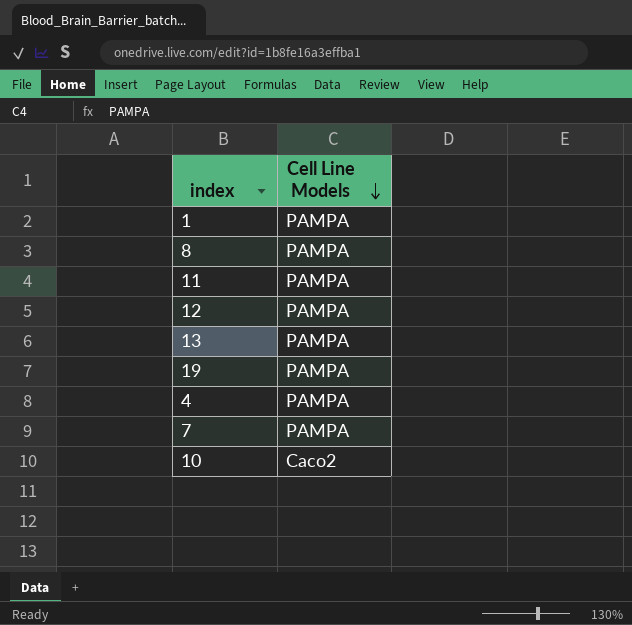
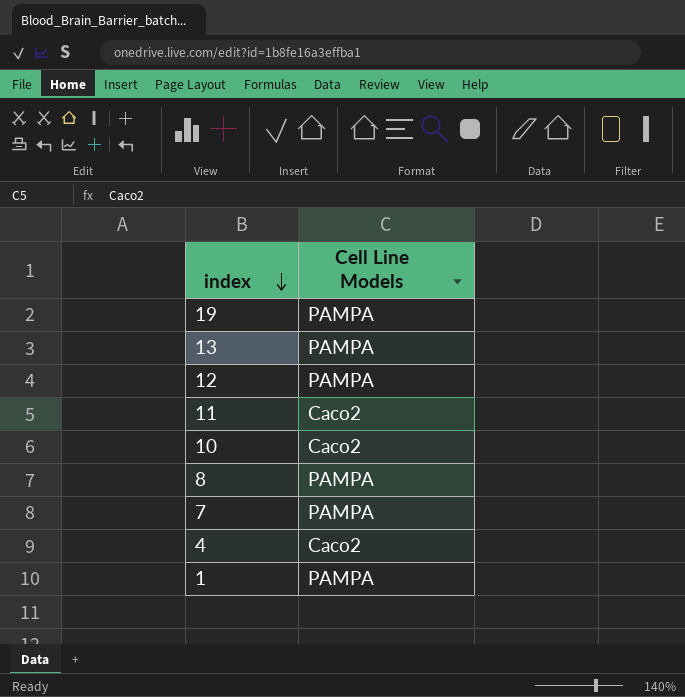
row order: Cell Line Models descending -> index descending
11 | Cell Line Models: PAMPA -> Caco2
4 | Cell Line Models: PAMPA -> Caco2

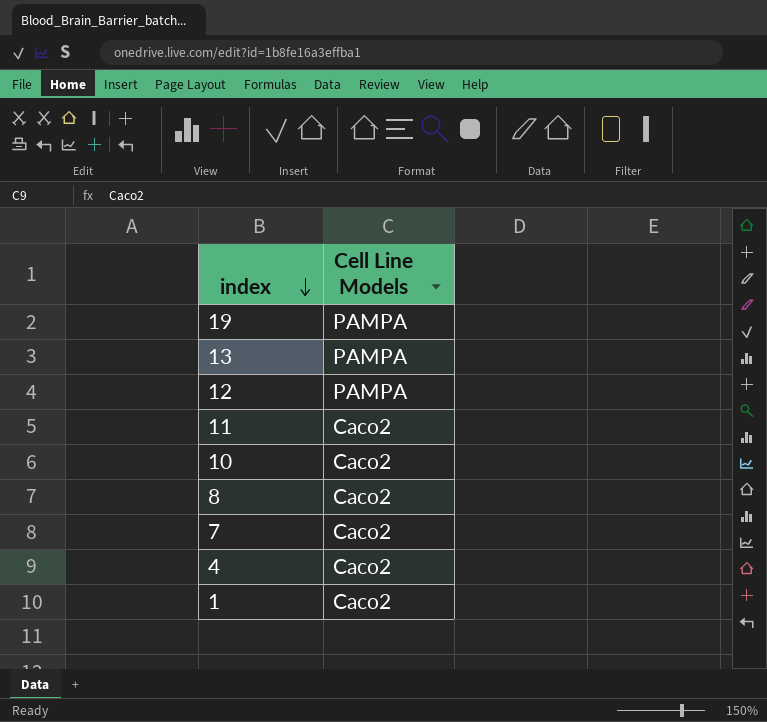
8 | Cell Line Models: PAMPA -> Caco2
7 | Cell Line Models: PAMPA -> Caco2
1 | Cell Line Models: PAMPA -> Caco2

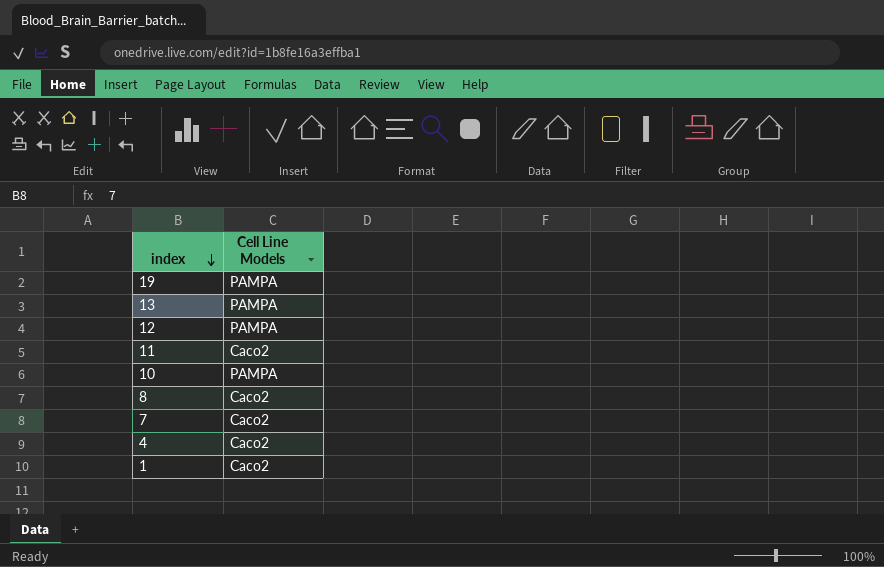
10 | Cell Line Models: Caco2 -> PAMPA

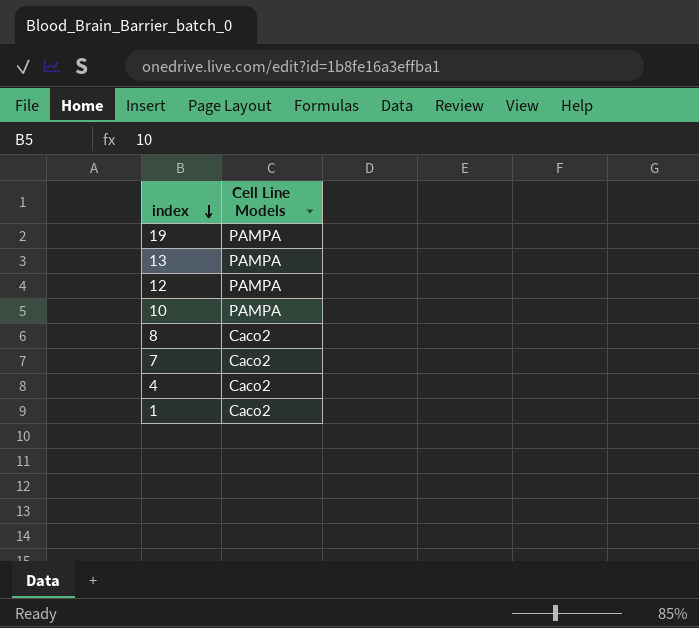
row 11: Caco2 -> none

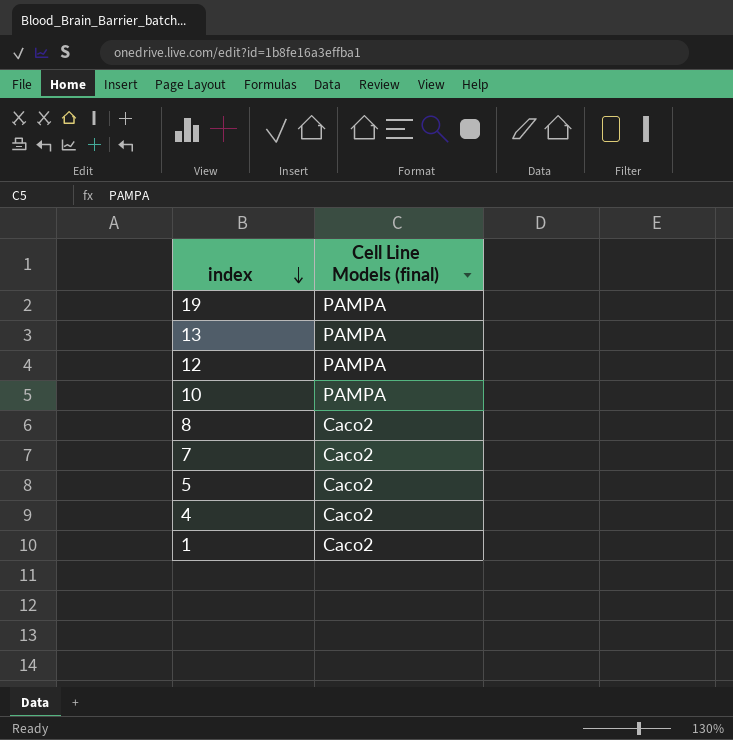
column name: Cell Line Models -> Cell Line Models (final)
row 5: none -> Caco2

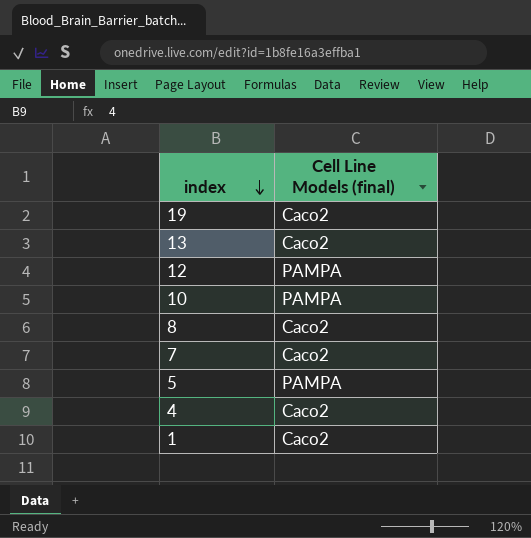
19 | Cell Line Models (final): PAMPA -> Caco2
13 | Cell Line Models (final): PAMPA -> Caco2
5 | Cell Line Models (final): Caco2 -> PAMPA

